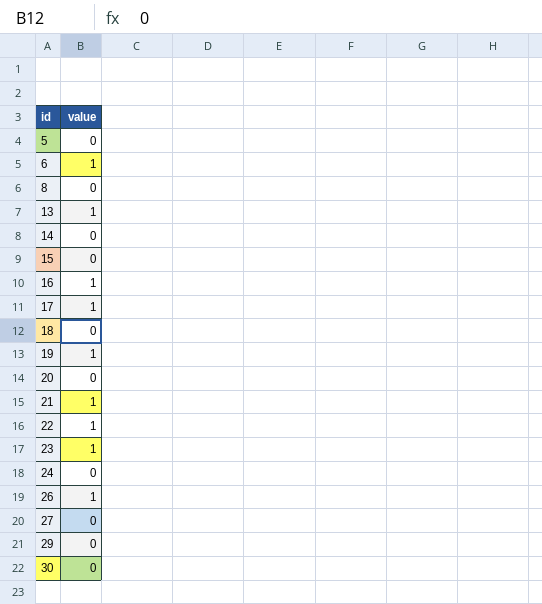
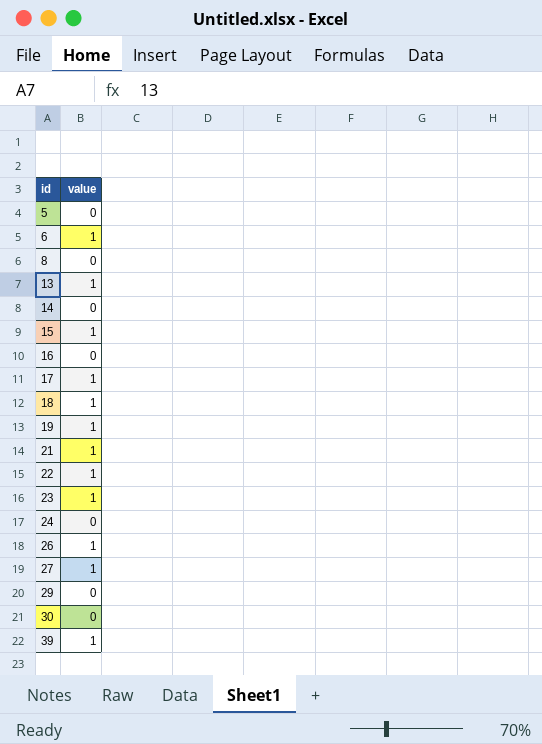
row 20: 0 -> none
15 | value: 0 -> 1
16 | value: 1 -> 0
18 | value: 0 -> 1
27 | value: 0 -> 1
row 39: none -> 1

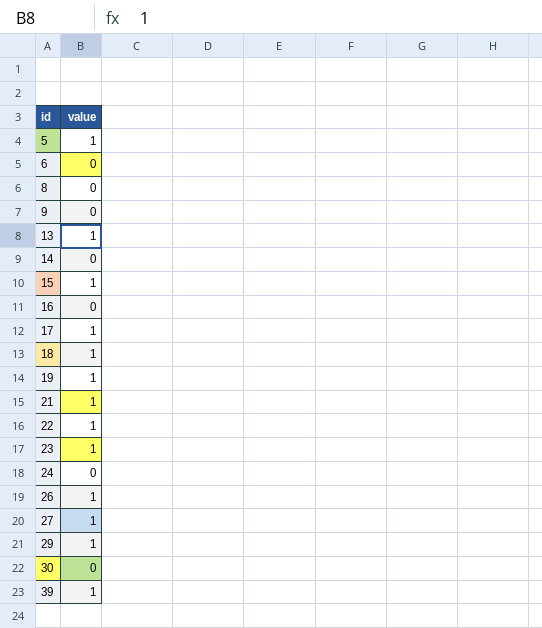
5 | value: 0 -> 1
6 | value: 1 -> 0
row 9: none -> 0
29 | value: 0 -> 1

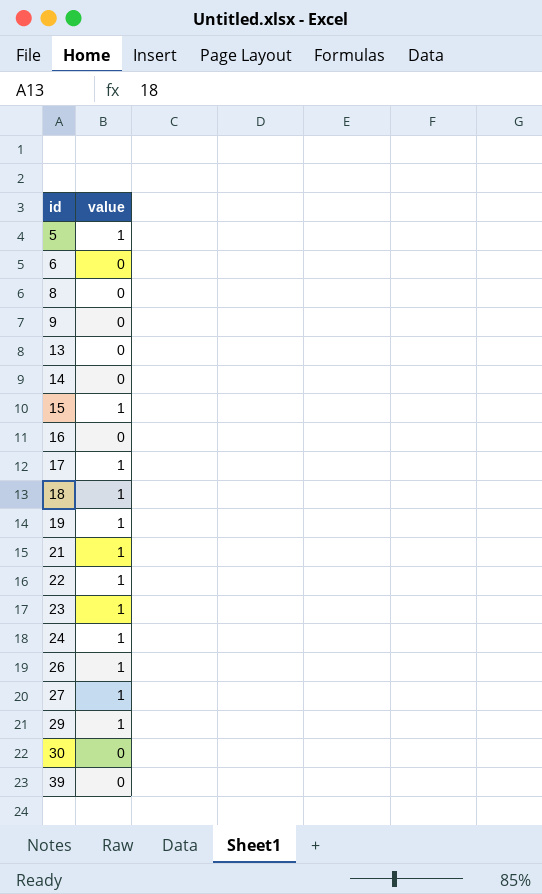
13 | value: 1 -> 0
24 | value: 0 -> 1
39 | value: 1 -> 0

